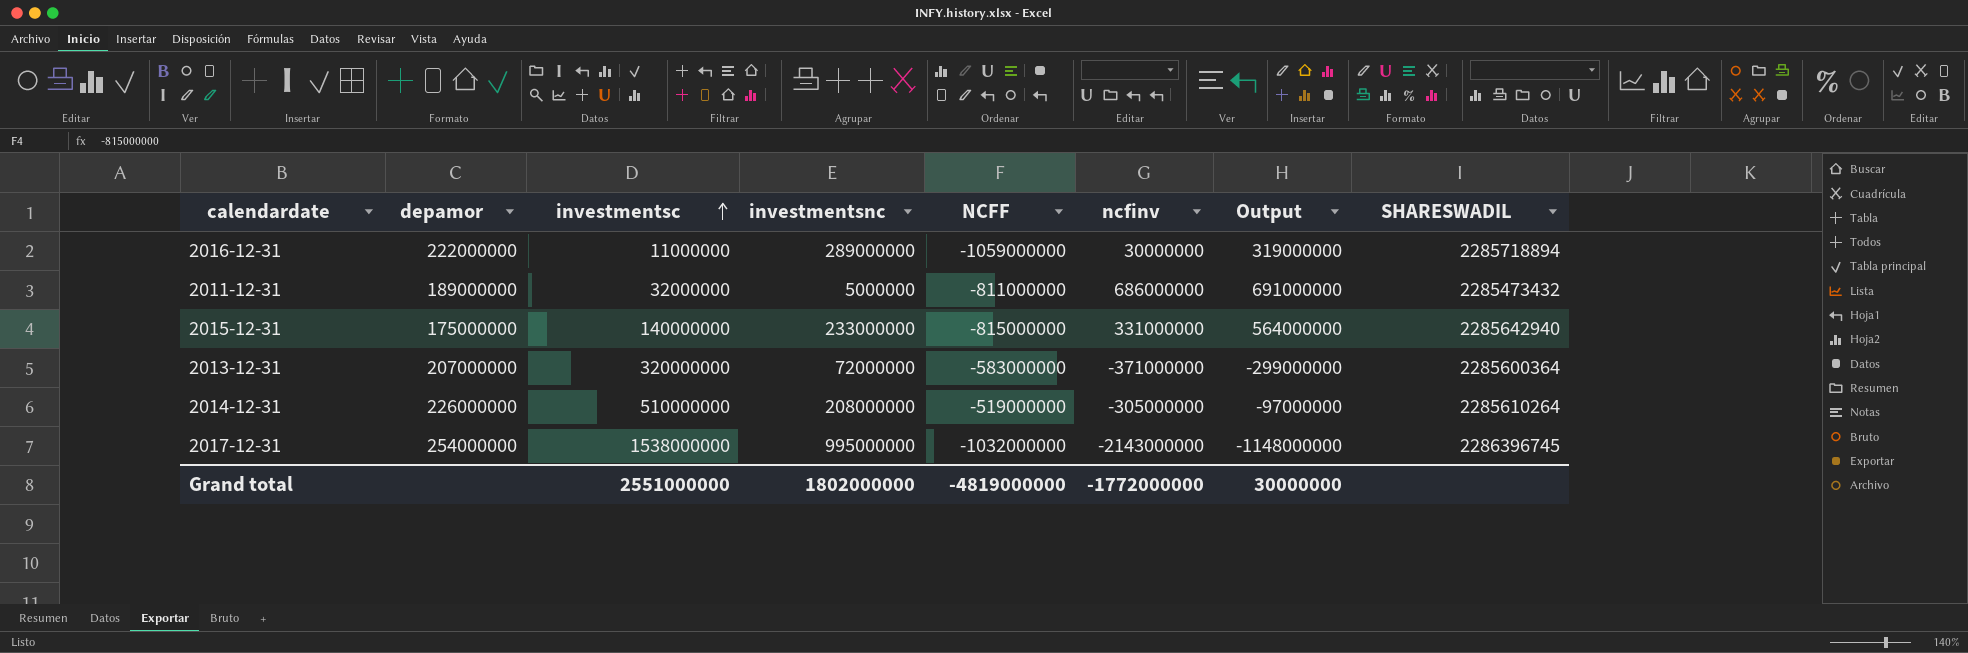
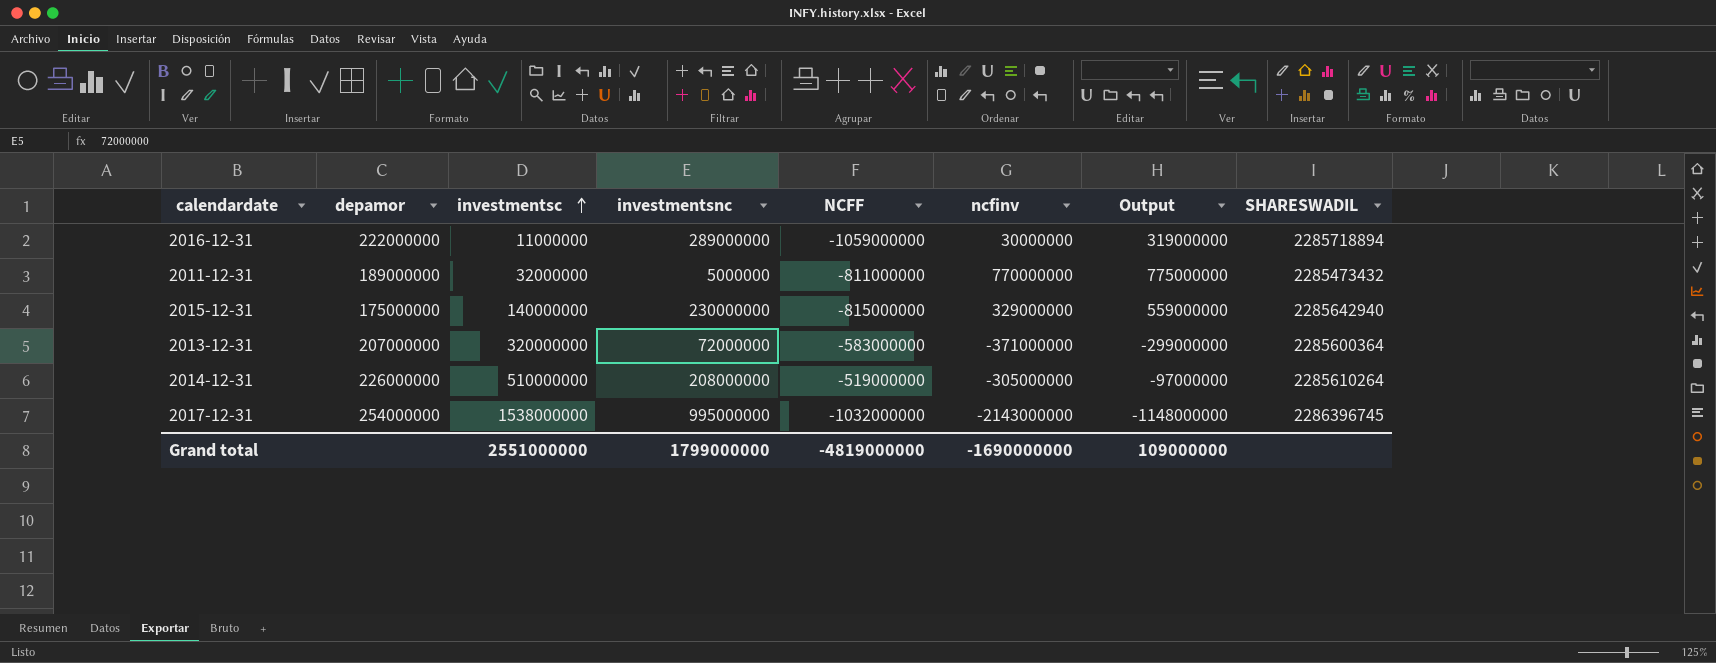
2011-12-31 | ncfinv: 686000000 -> 770000000
2011-12-31 | Output: 691000000 -> 775000000
2015-12-31 | investmentsnc: 233000000 -> 230000000
2015-12-31 | ncfinv: 331000000 -> 329000000
2015-12-31 | Output: 564000000 -> 559000000
Grand total | investmentsnc: 1802000000 -> 1799000000
Grand total | ncfinv: -1772000000 -> -1690000000
Grand total | Output: 30000000 -> 109000000

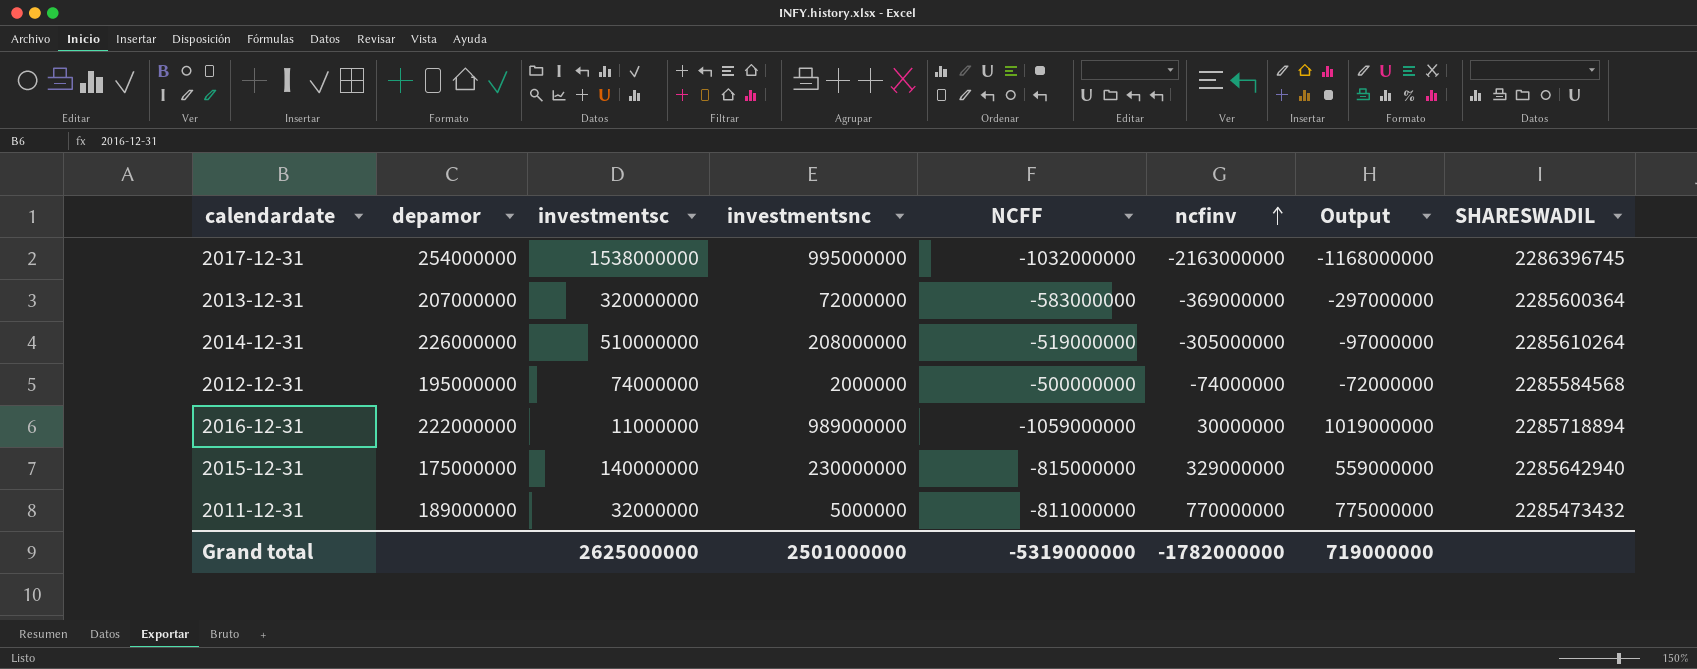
row order: investmentsc ascending -> ncfinv ascending
2017-12-31 | ncfinv: -2143000000 -> -2163000000
2017-12-31 | Output: -1148000000 -> -1168000000
2013-12-31 | ncfinv: -371000000 -> -369000000
2013-12-31 | Output: -299000000 -> -297000000
row 2012-12-31: none -> 195000000 | 74000000 | 2000000 | -500000000 | -74000000 | -72000000 | 2285584568
2016-12-31 | investmentsnc: 289000000 -> 989000000
2016-12-31 | Output: 319000000 -> 1019000000
Grand total | investmentsc: 2551000000 -> 2625000000
Grand total | investmentsnc: 1799000000 -> 2501000000
Grand total | NCFF: -4819000000 -> -5319000000
Grand total | ncfinv: -1690000000 -> -1782000000
Grand total | Output: 109000000 -> 719000000

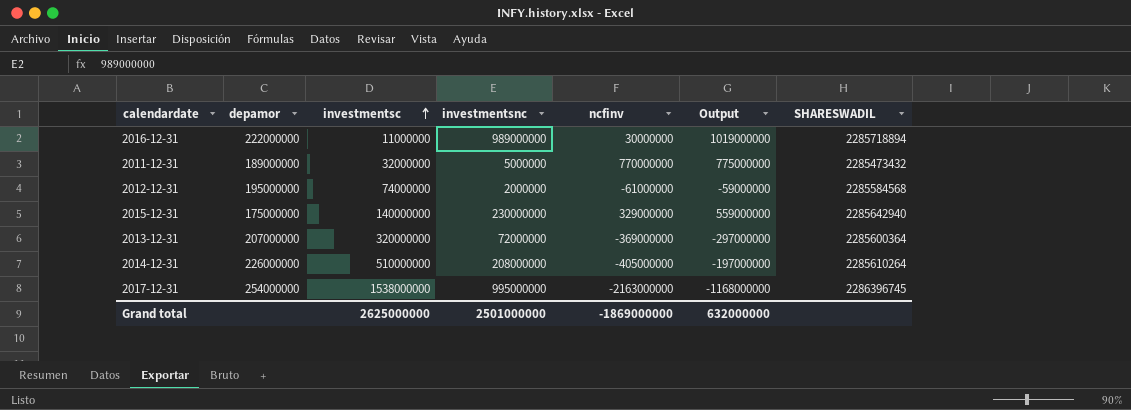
row order: ncfinv ascending -> investmentsc ascending
column NCFF | position: 5 -> none
2012-12-31 | ncfinv: -74000000 -> -61000000
2012-12-31 | Output: -72000000 -> -59000000
2014-12-31 | ncfinv: -305000000 -> -405000000
2014-12-31 | Output: -97000000 -> -197000000
Grand total | ncfinv: -1782000000 -> -1869000000
Grand total | Output: 719000000 -> 632000000

